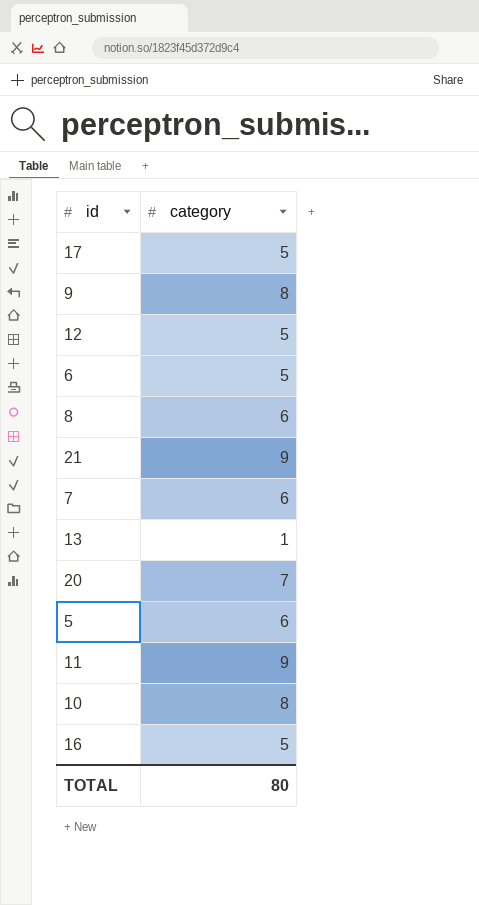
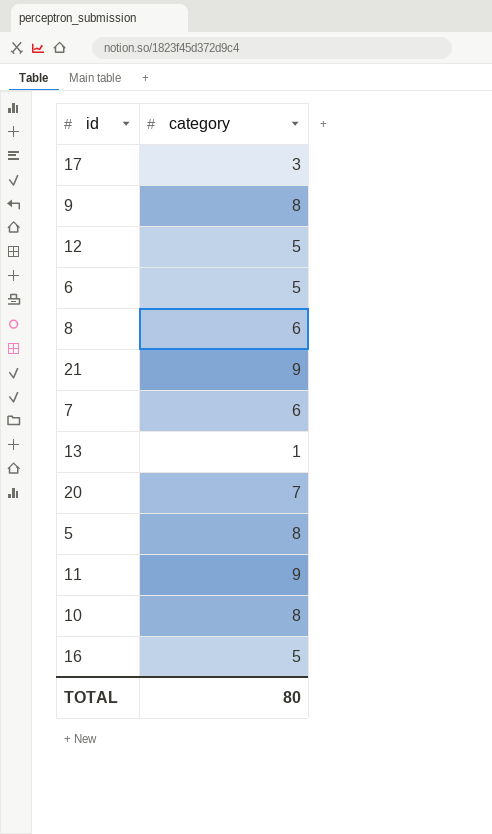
17 | category: 5 -> 3
5 | category: 6 -> 8

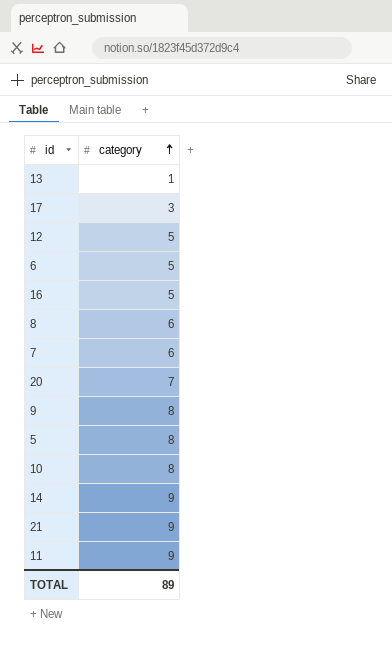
row order: none -> category ascending
row 14: none -> 9
TOTAL | category: 80 -> 89

